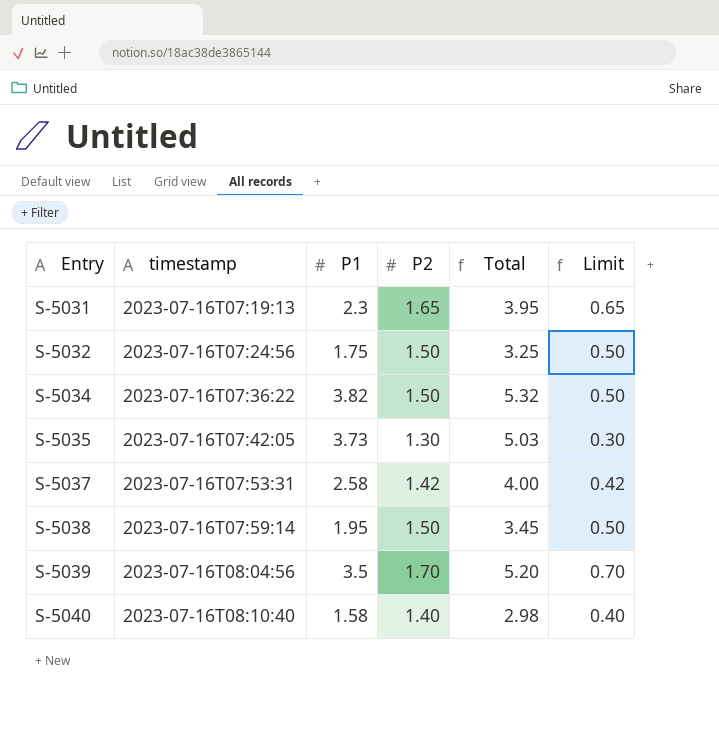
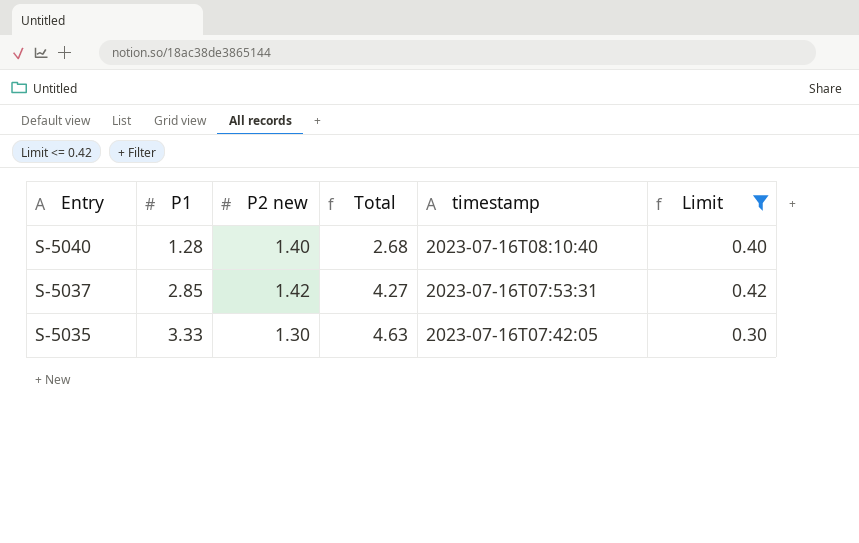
filter: none -> Limit <= 0.42
row order: Entry ascending -> Entry descending
column name: P2 -> P2 new
column timestamp | position: 2 -> 5
S-5040 | P1: 1.58 -> 1.28
S-5040 | Total: 2.98 -> 2.68
S-5037 | P1: 2.58 -> 2.85
S-5037 | Total: 4.00 -> 4.27
S-5035 | P1: 3.73 -> 3.33
S-5035 | Total: 5.03 -> 4.63

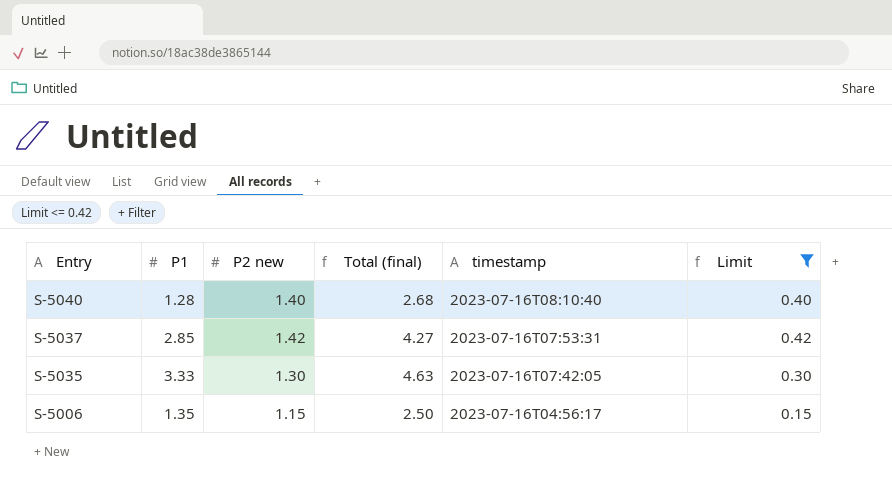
column name: Total -> Total (final)
row S-5006: none -> 1.35 | 1.15 | 2.50 | 2023-07-16T04:56:17 | 0.15

